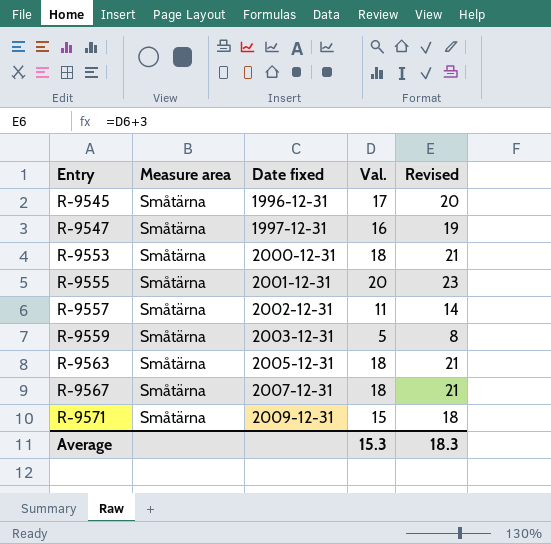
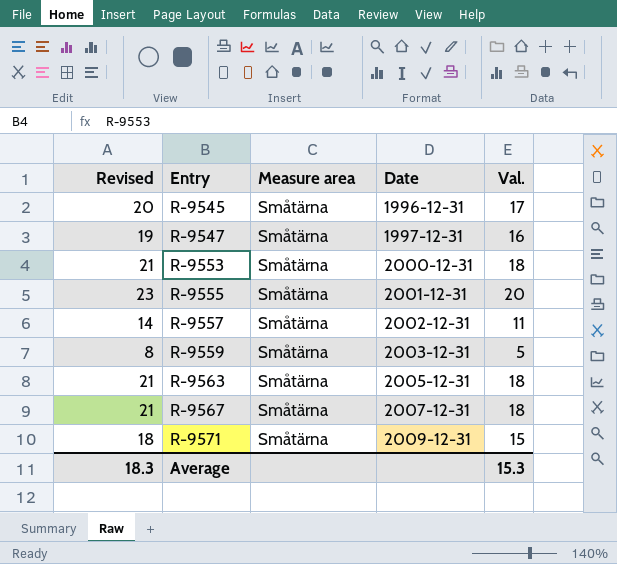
column Revised | position: 5 -> 1
column name: Date fixed -> Date

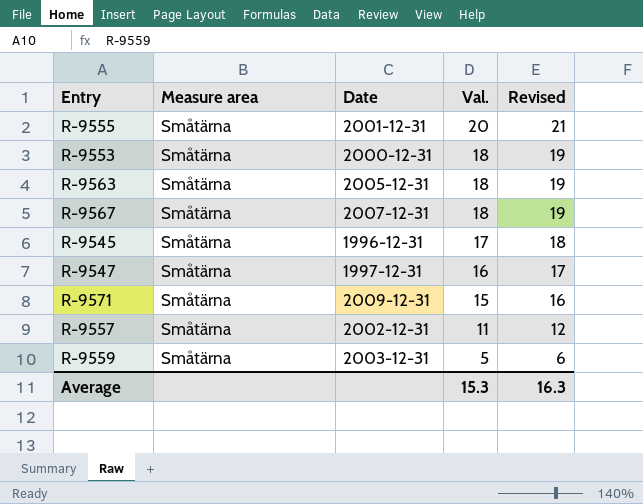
row order: Entry ascending -> Val. descending
column Revised | formula: [Val.] + 3 -> [Val.] + 1
column Revised | position: 1 -> 5
Average | Revised: 18.3 -> 16.3

